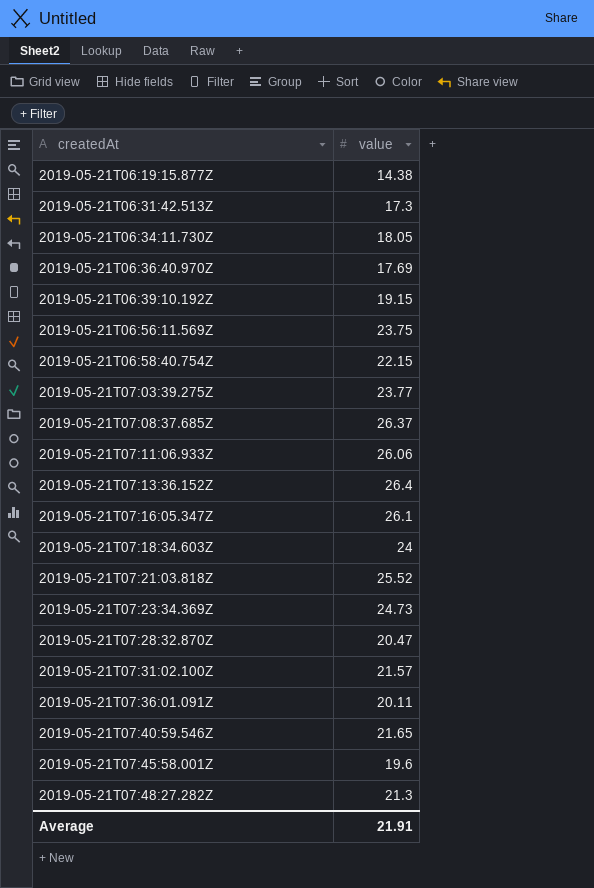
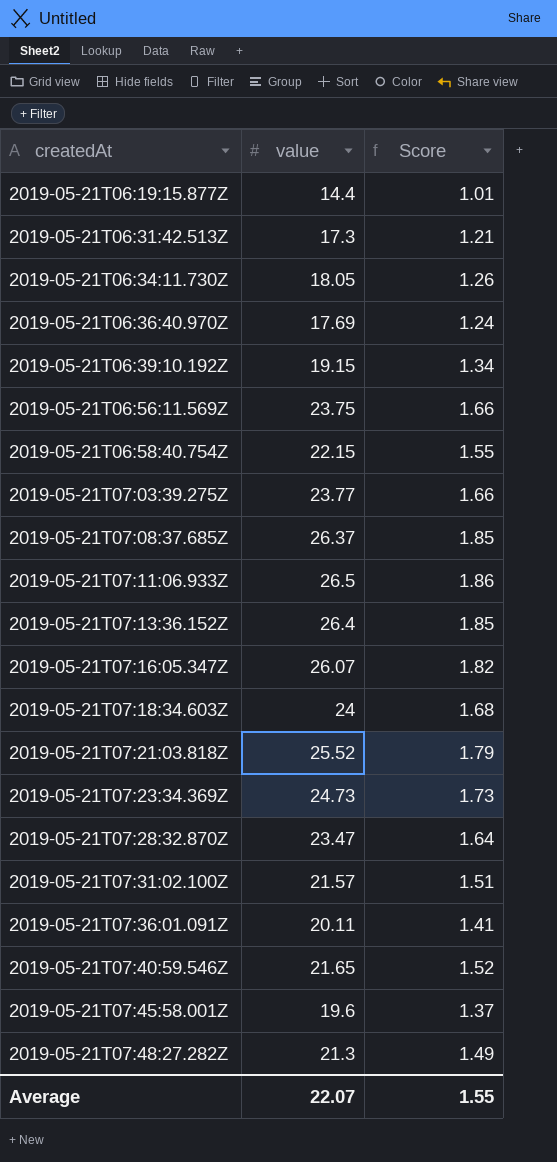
column Score | formula: none -> [value] * 0.07
2019-05-21T06:19:15.877Z | value: 14.38 -> 14.4
2019-05-21T07:11:06.933Z | value: 26.06 -> 26.5
2019-05-21T07:16:05.347Z | value: 26.1 -> 26.07
2019-05-21T07:28:32.870Z | value: 20.47 -> 23.47
Average | value: 21.91 -> 22.07

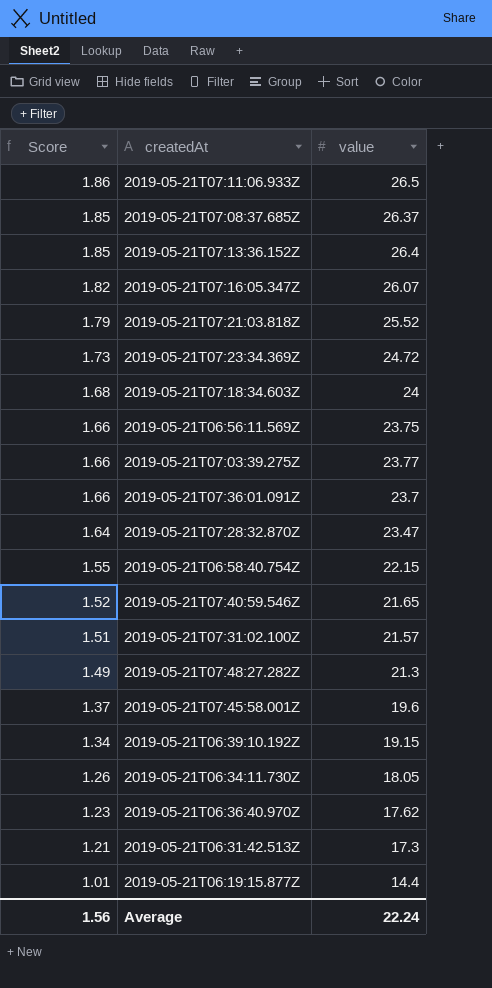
row order: createdAt ascending -> Score descending
column Score | position: 3 -> 1
2019-05-21T07:23:34.369Z | value: 24.73 -> 24.72
2019-05-21T07:36:01.091Z | Score: 1.41 -> 1.66
2019-05-21T07:36:01.091Z | value: 20.11 -> 23.7
2019-05-21T06:36:40.970Z | Score: 1.24 -> 1.23
2019-05-21T06:36:40.970Z | value: 17.69 -> 17.62
Average | Score: 1.55 -> 1.56
Average | value: 22.07 -> 22.24

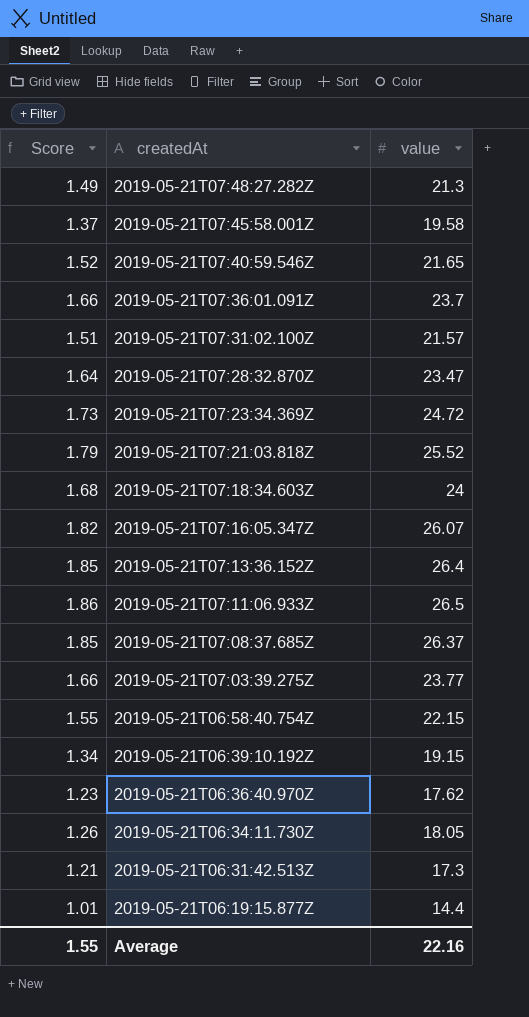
row order: Score descending -> createdAt descending
row 2019-05-21T06:56:11.569Z: 1.66 | 23.75 -> none
2019-05-21T07:45:58.001Z | value: 19.6 -> 19.58
Average | Score: 1.56 -> 1.55
Average | value: 22.24 -> 22.16

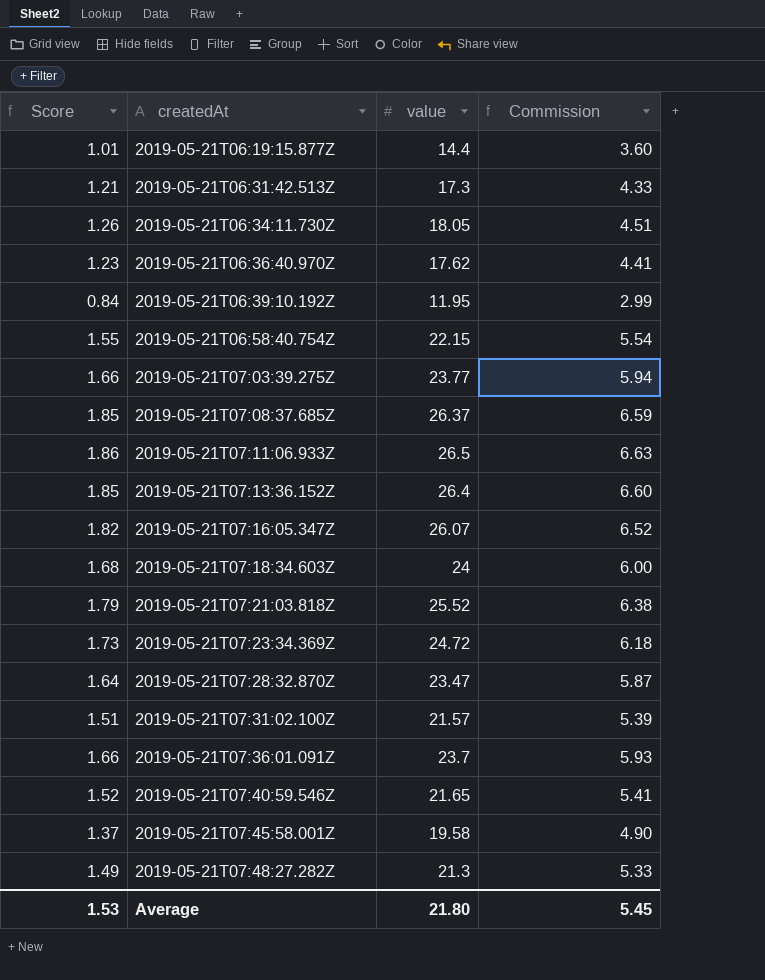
row order: createdAt descending -> createdAt ascending
column Commission | formula: none -> [value] * 0.25
2019-05-21T06:39:10.192Z | Score: 1.34 -> 0.84
2019-05-21T06:39:10.192Z | value: 19.15 -> 11.95
Average | Score: 1.55 -> 1.53
Average | value: 22.16 -> 21.80

